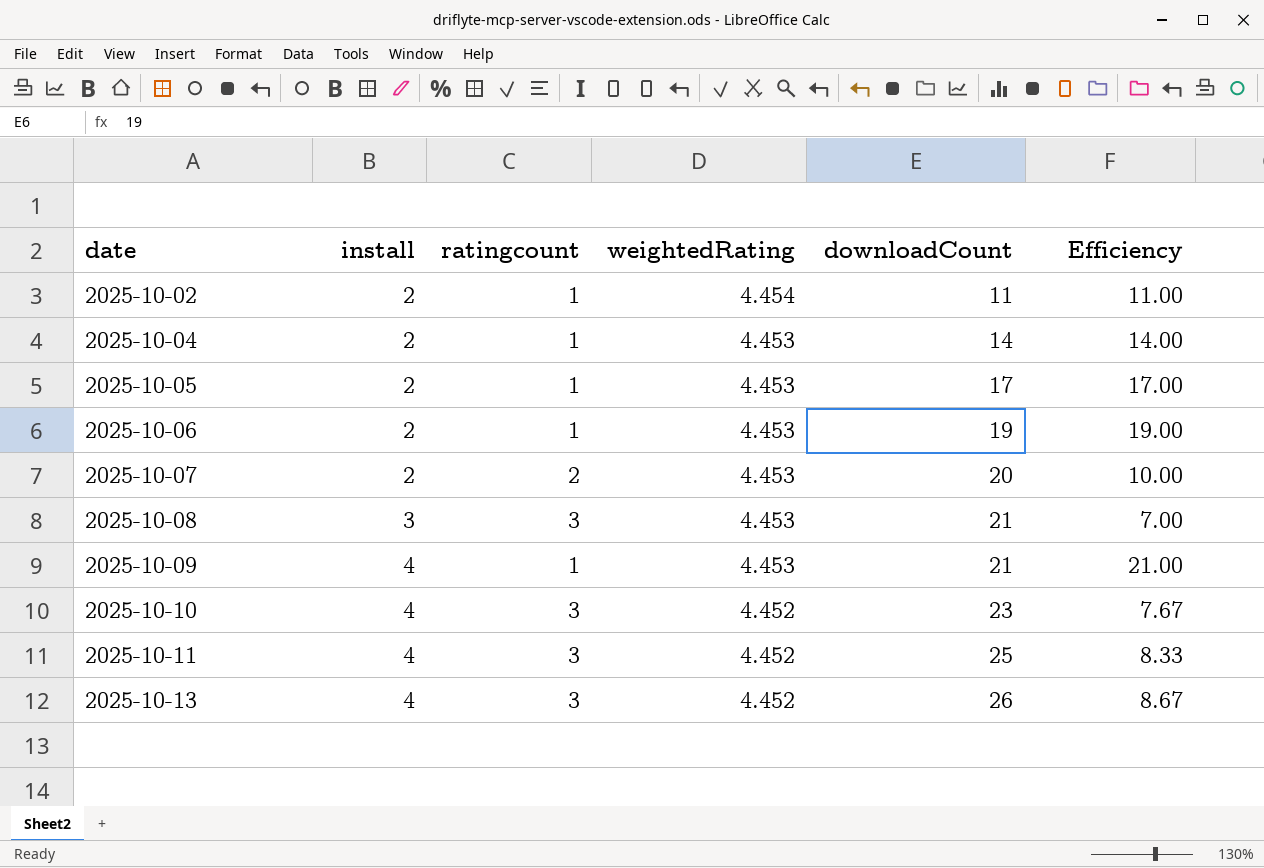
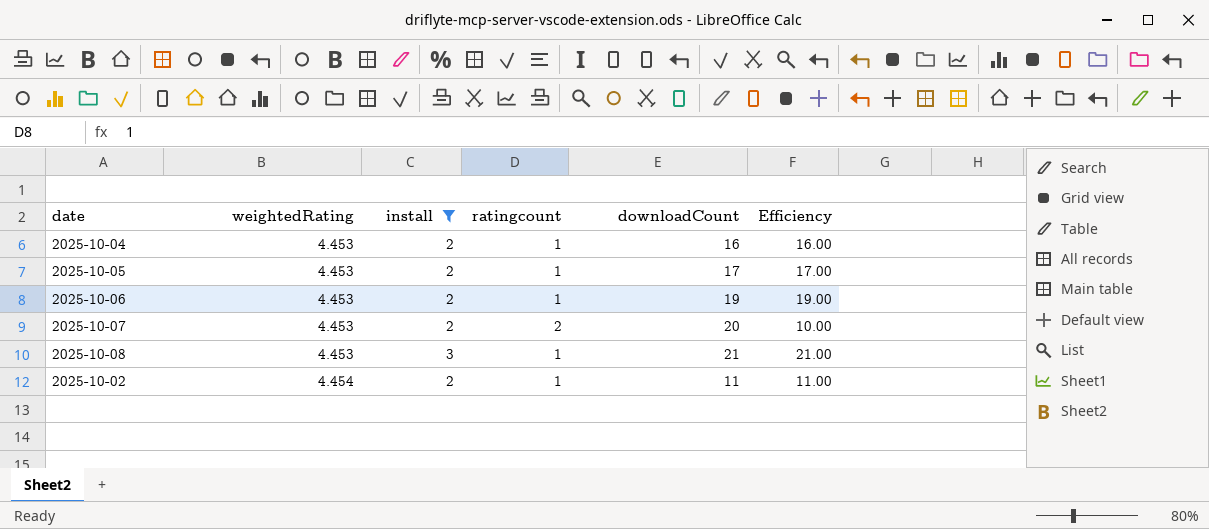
filter: none -> install != 4
row order: date ascending -> weightedRating ascending
column weightedRating | position: 4 -> 2
2025-10-04 | downloadCount: 14 -> 16
2025-10-04 | Efficiency: 14.00 -> 16.00
2025-10-08 | ratingcount: 3 -> 1
2025-10-08 | Efficiency: 7.00 -> 21.00

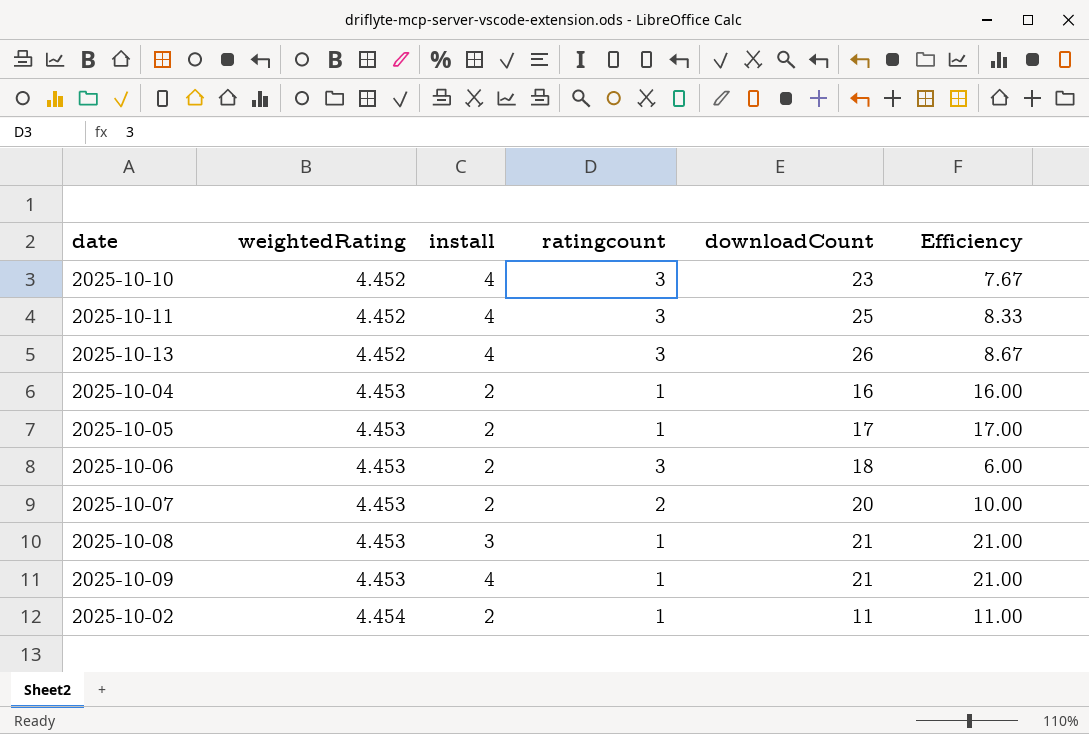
filter: install != 4 -> none
2025-10-06 | ratingcount: 1 -> 3
2025-10-06 | downloadCount: 19 -> 18
2025-10-06 | Efficiency: 19.00 -> 6.00

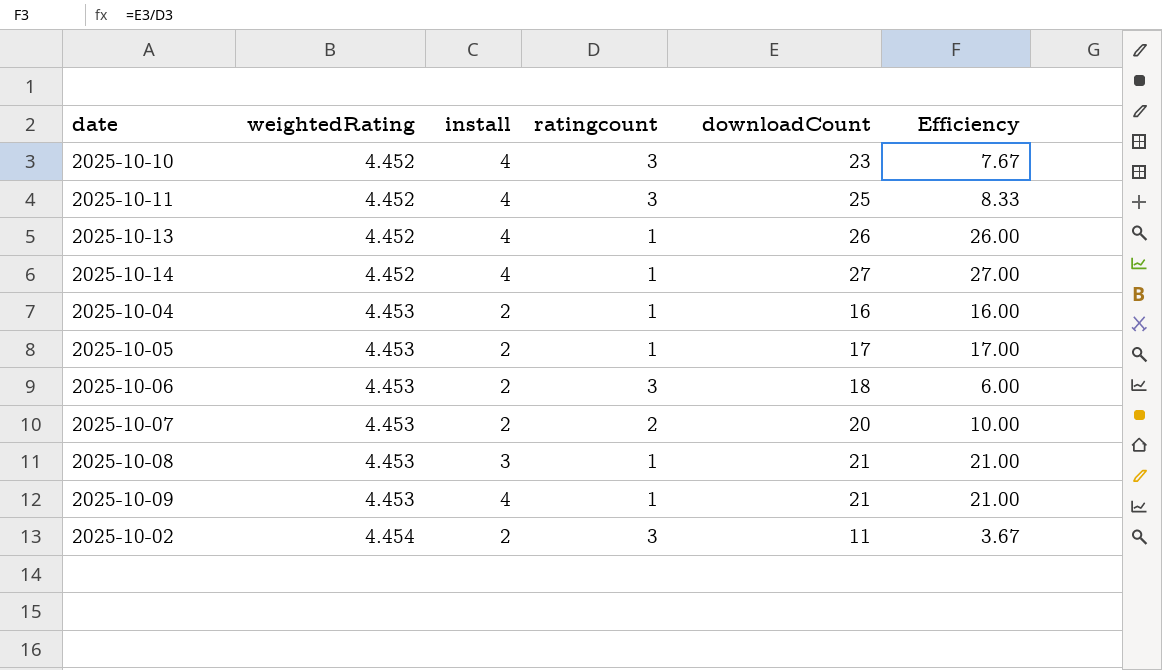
2025-10-13 | ratingcount: 3 -> 1
2025-10-13 | Efficiency: 8.67 -> 26.00
row 2025-10-14: none -> 4.452 | 4 | 1 | 27 | 27.00
2025-10-02 | ratingcount: 1 -> 3
2025-10-02 | Efficiency: 11.00 -> 3.67

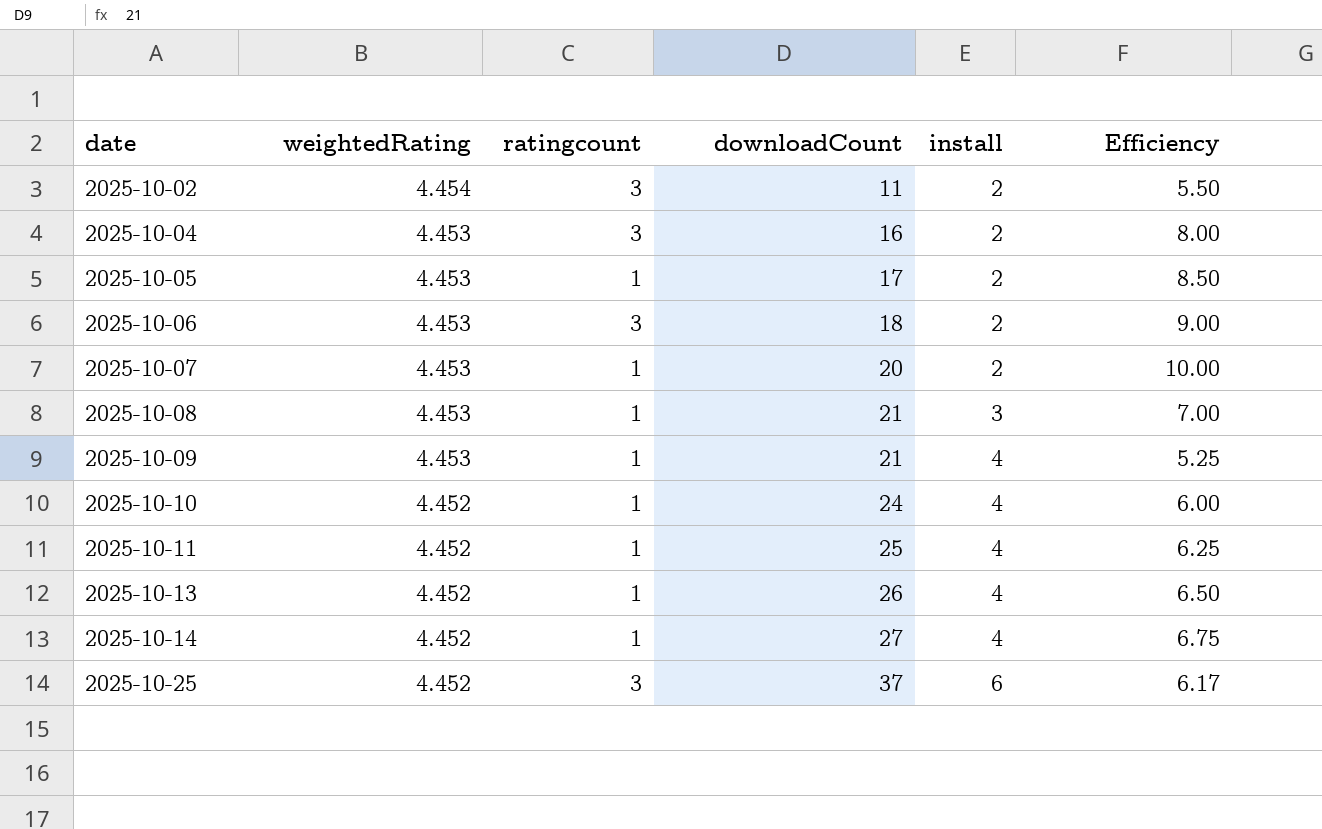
row order: weightedRating ascending -> date ascending
column install | position: 3 -> 5
column Efficiency | formula: [downloadCount] / [ratingcount] -> [downloadCount] / [install]
2025-10-04 | ratingcount: 1 -> 3
2025-10-07 | ratingcount: 2 -> 1
2025-10-10 | ratingcount: 3 -> 1
2025-10-10 | downloadCount: 23 -> 24
2025-10-11 | ratingcount: 3 -> 1
row 2025-10-25: none -> 4.452 | 3 | 37 | 6 | 6.17

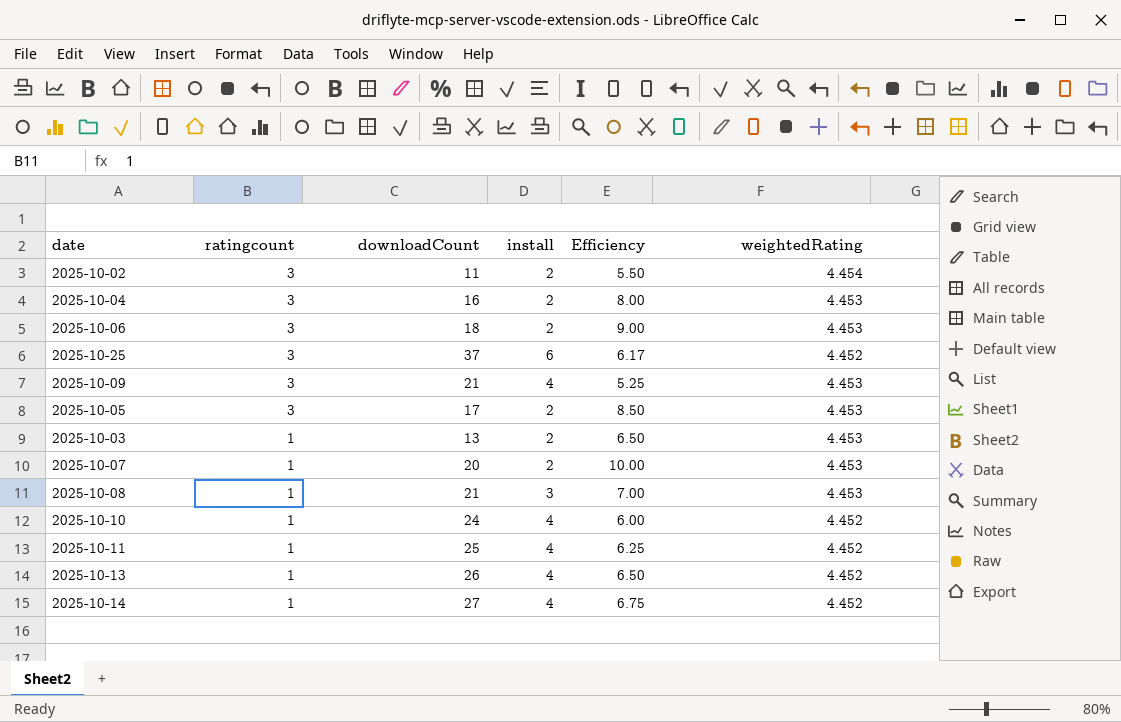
row order: date ascending -> ratingcount descending
column weightedRating | position: 2 -> 6
2025-10-09 | ratingcount: 1 -> 3
2025-10-05 | ratingcount: 1 -> 3
row 2025-10-03: none -> 1 | 13 | 2 | 6.50 | 4.453

